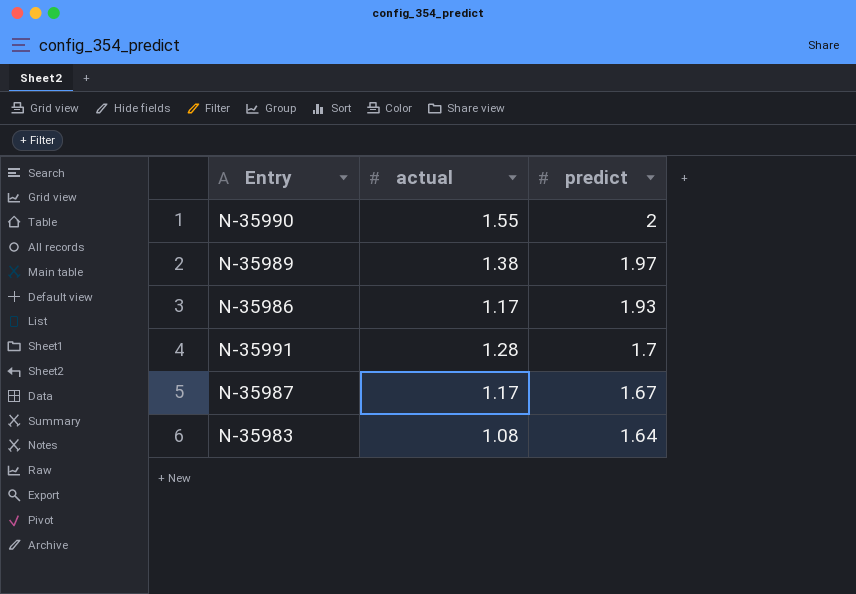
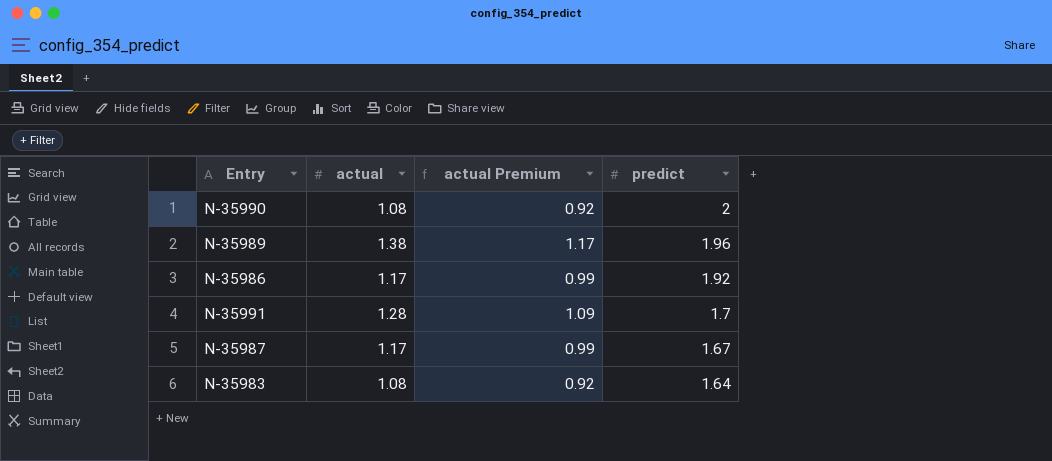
column actual Premium | formula: none -> [actual] * 0.85
N-35990 | actual: 1.55 -> 1.08
N-35989 | predict: 1.97 -> 1.96
N-35986 | predict: 1.93 -> 1.92

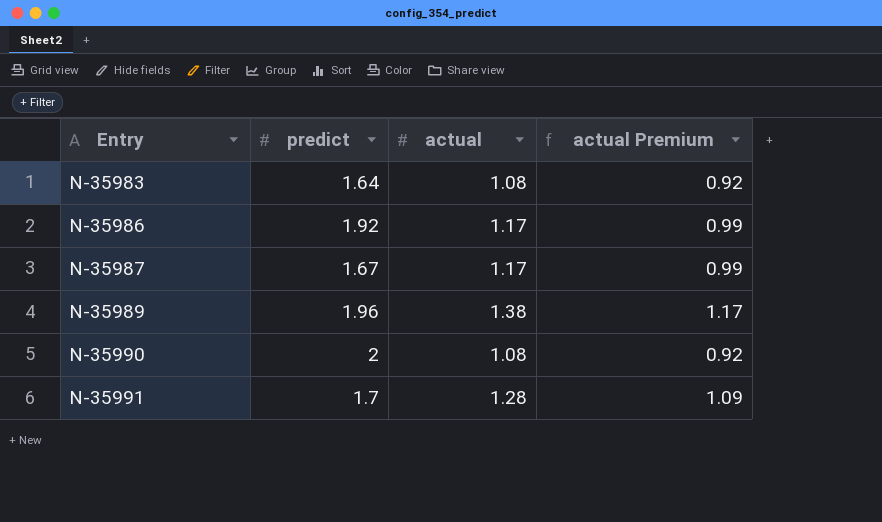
row order: predict descending -> Entry ascending
column predict | position: 4 -> 2

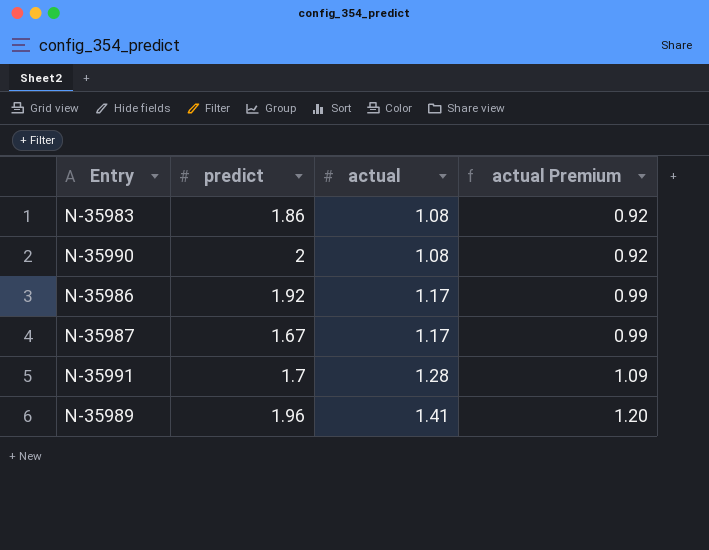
row order: Entry ascending -> actual ascending
N-35983 | predict: 1.64 -> 1.86
N-35989 | actual: 1.38 -> 1.41
N-35989 | actual Premium: 1.17 -> 1.20

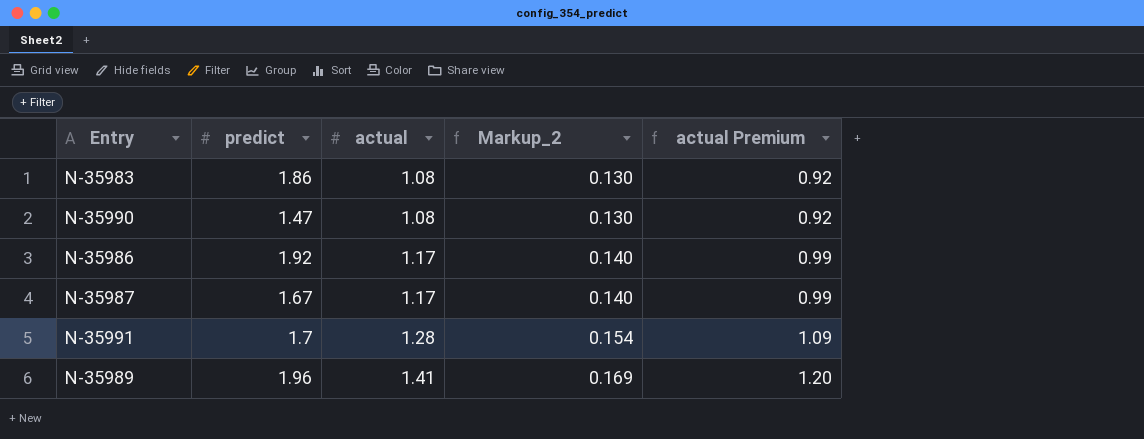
column Markup_2 | formula: none -> [actual] * 0.12
N-35990 | predict: 2 -> 1.47

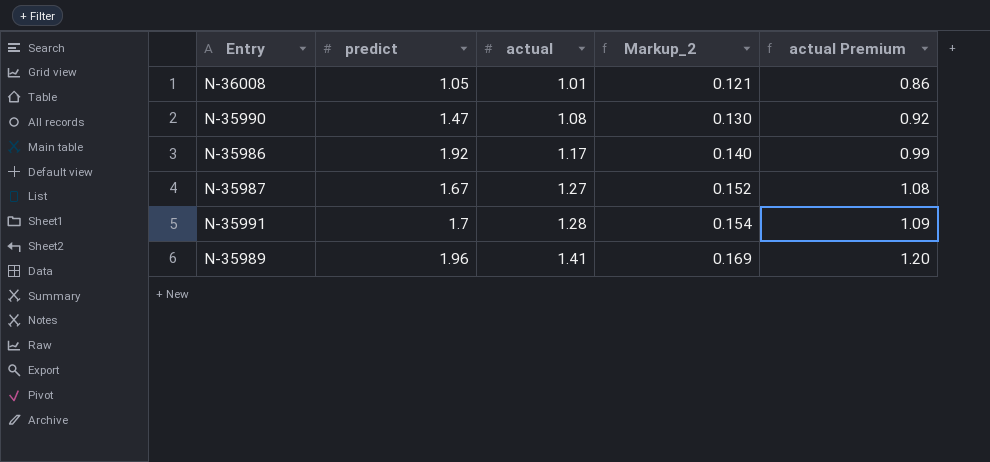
row N-35983: 1.86 | 1.08 | 0.130 | 0.92 -> none
row N-36008: none -> 1.05 | 1.01 | 0.121 | 0.86
N-35987 | actual: 1.17 -> 1.27
N-35987 | Markup_2: 0.140 -> 0.152
N-35987 | actual Premium: 0.99 -> 1.08

